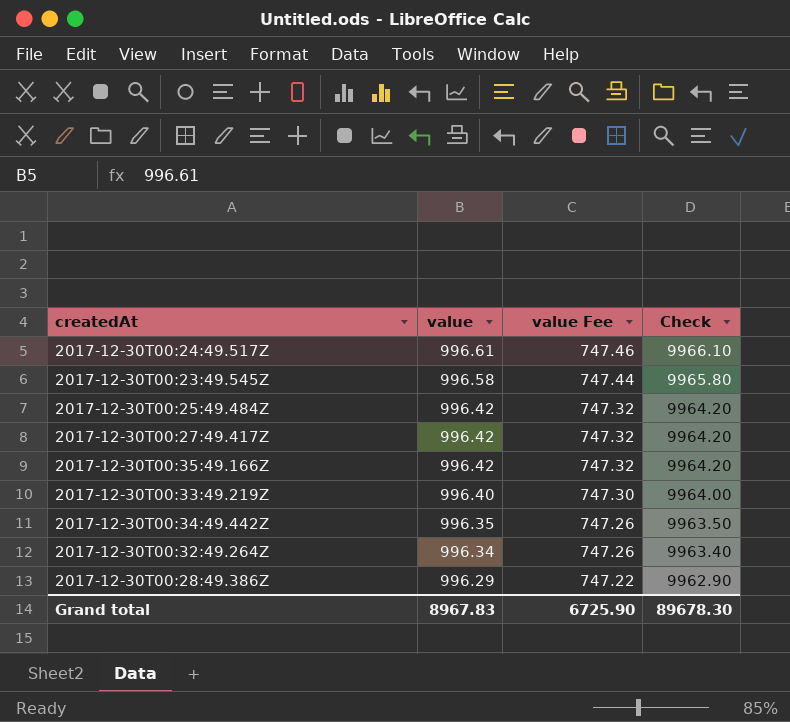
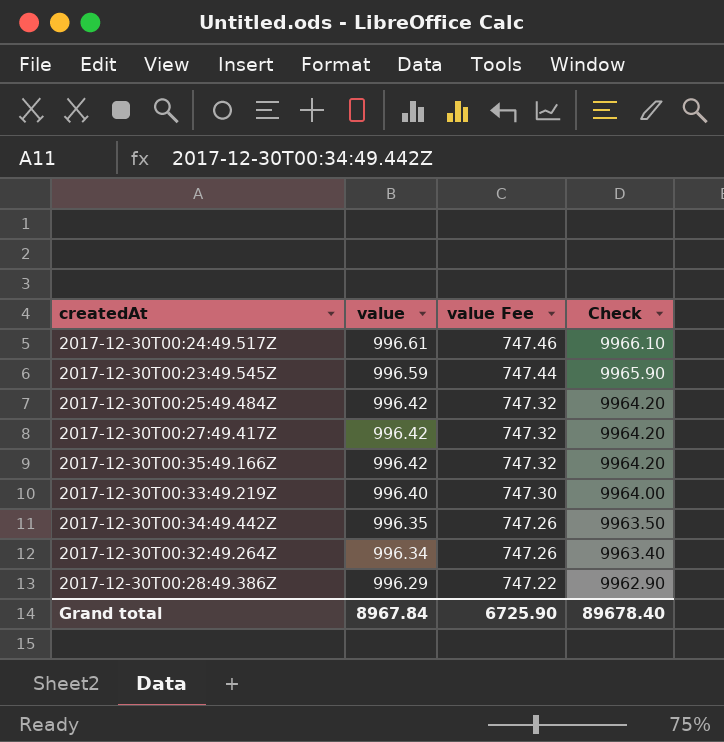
2017-12-30T00:23:49.545Z | value: 996.58 -> 996.59
2017-12-30T00:23:49.545Z | Check: 9965.80 -> 9965.90
Grand total | value: 8967.83 -> 8967.84
Grand total | Check: 89678.30 -> 89678.40

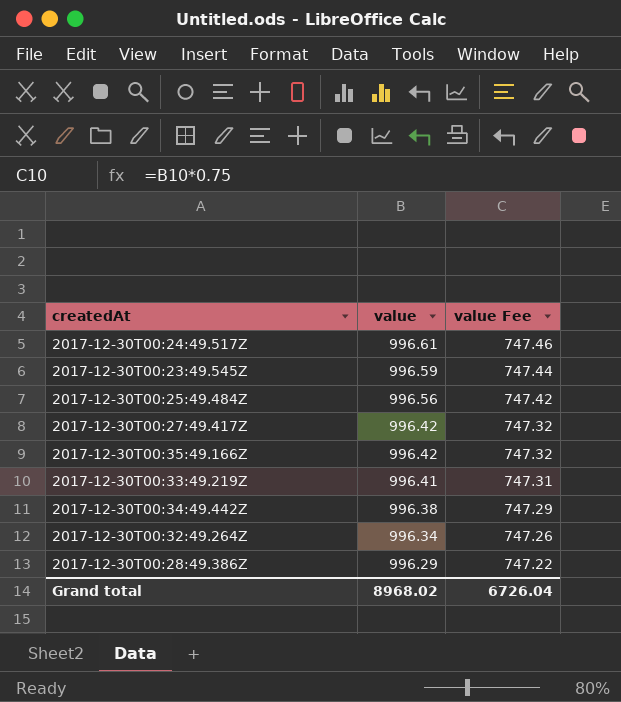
column Check | formula: [value] * 10 -> none
2017-12-30T00:25:49.484Z | value: 996.42 -> 996.56
2017-12-30T00:25:49.484Z | value Fee: 747.32 -> 747.42
2017-12-30T00:33:49.219Z | value: 996.40 -> 996.41
2017-12-30T00:33:49.219Z | value Fee: 747.30 -> 747.31
2017-12-30T00:34:49.442Z | value: 996.35 -> 996.38
2017-12-30T00:34:49.442Z | value Fee: 747.26 -> 747.29
Grand total | value: 8967.84 -> 8968.02
Grand total | value Fee: 6725.90 -> 6726.04

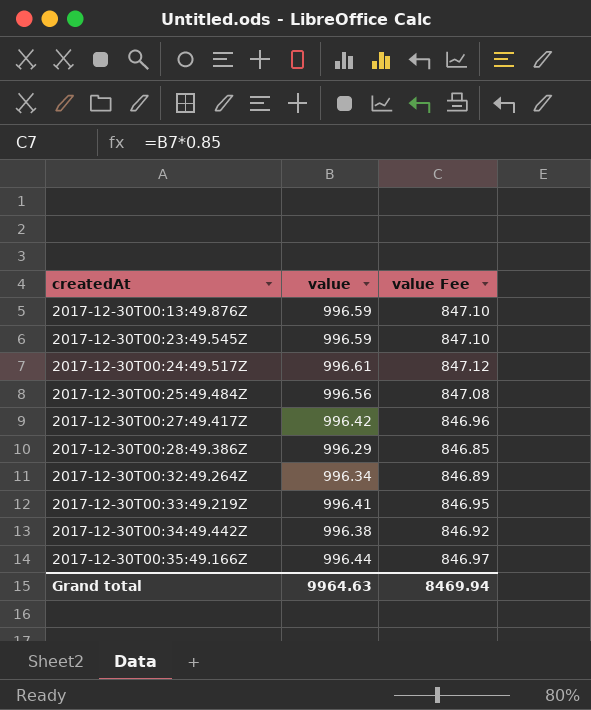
row order: value descending -> createdAt ascending
column value Fee | formula: [value] * 0.75 -> [value] * 0.85
row 2017-12-30T00:13:49.876Z: none -> 996.59 | 847.10
2017-12-30T00:35:49.166Z | value: 996.42 -> 996.44
Grand total | value: 8968.02 -> 9964.63
Grand total | value Fee: 6726.04 -> 8469.94

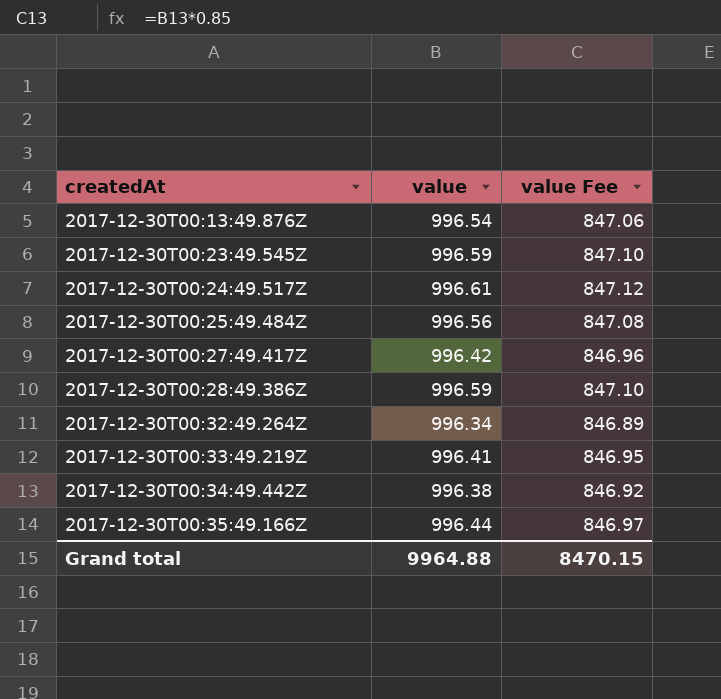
2017-12-30T00:13:49.876Z | value: 996.59 -> 996.54
2017-12-30T00:13:49.876Z | value Fee: 847.10 -> 847.06
2017-12-30T00:28:49.386Z | value: 996.29 -> 996.59
2017-12-30T00:28:49.386Z | value Fee: 846.85 -> 847.10
Grand total | value: 9964.63 -> 9964.88
Grand total | value Fee: 8469.94 -> 8470.15

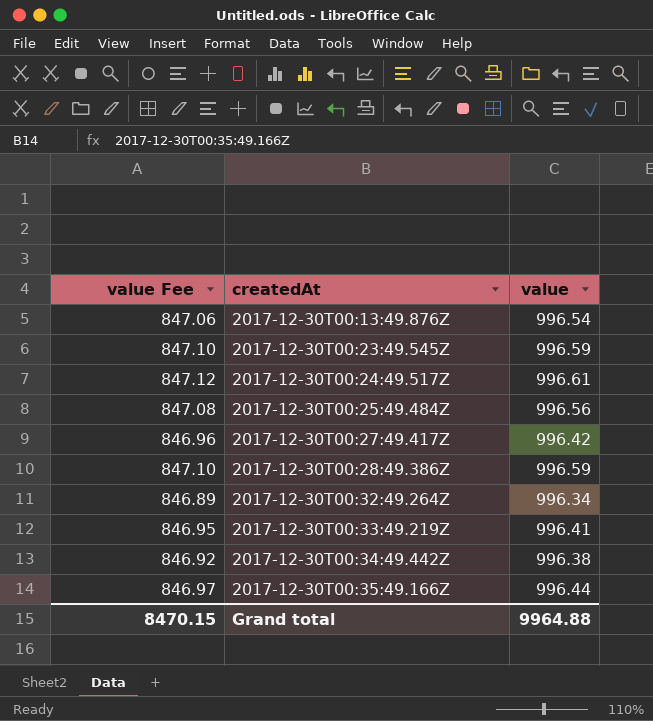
column value Fee | position: 3 -> 1

